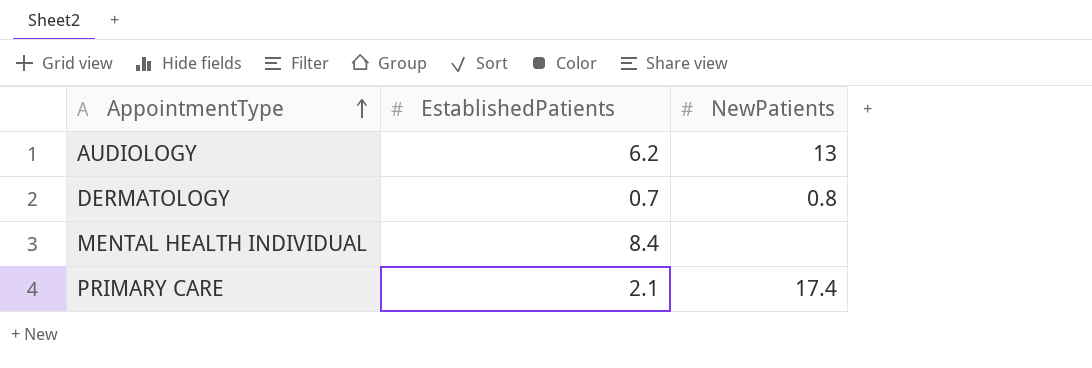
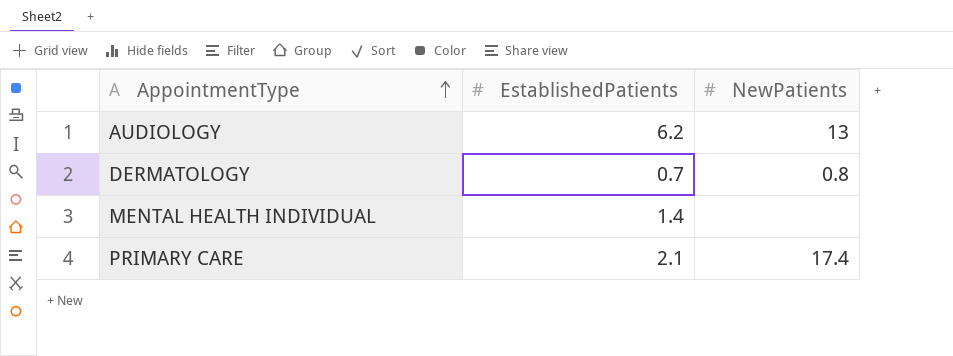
MENTAL HEALTH INDIVIDUAL | EstablishedPatients: 8.4 -> 1.4

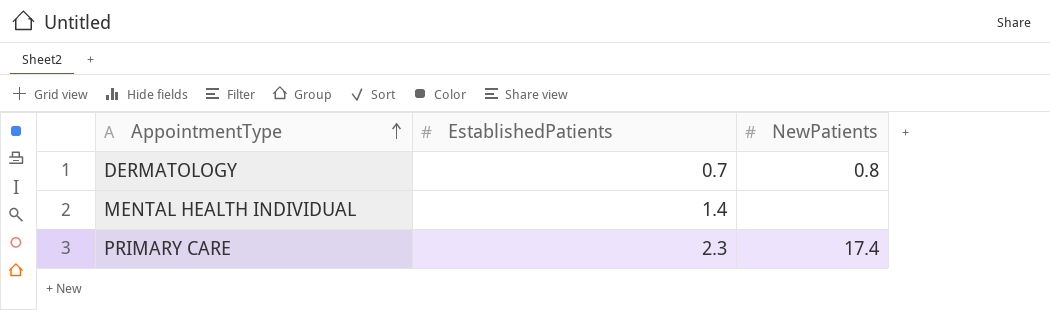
row AUDIOLOGY: 6.2 | 13 -> none
PRIMARY CARE | EstablishedPatients: 2.1 -> 2.3

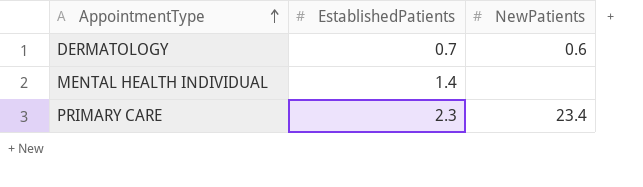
DERMATOLOGY | NewPatients: 0.8 -> 0.6
PRIMARY CARE | NewPatients: 17.4 -> 23.4

